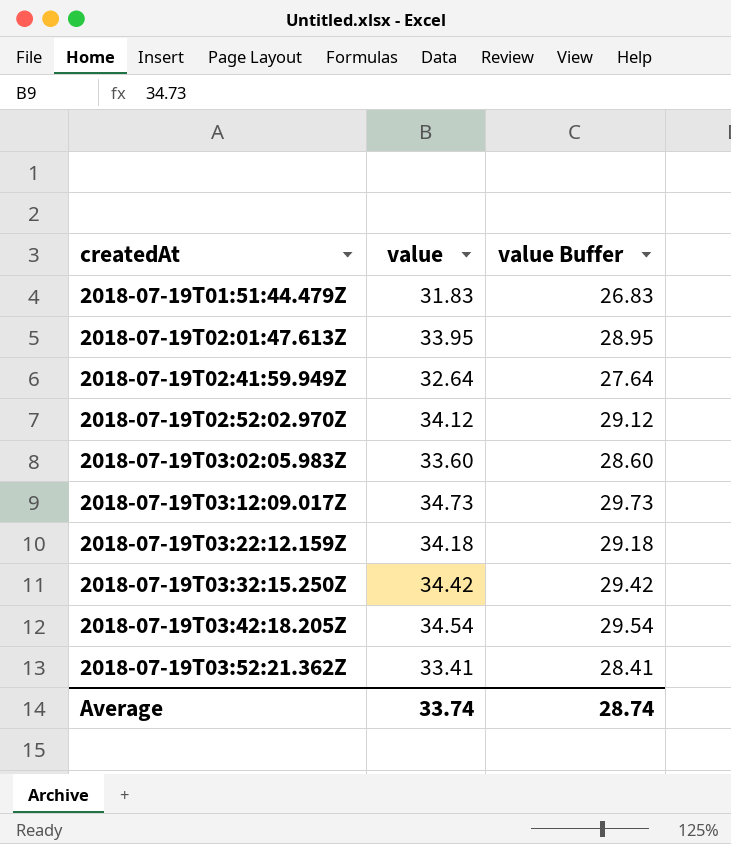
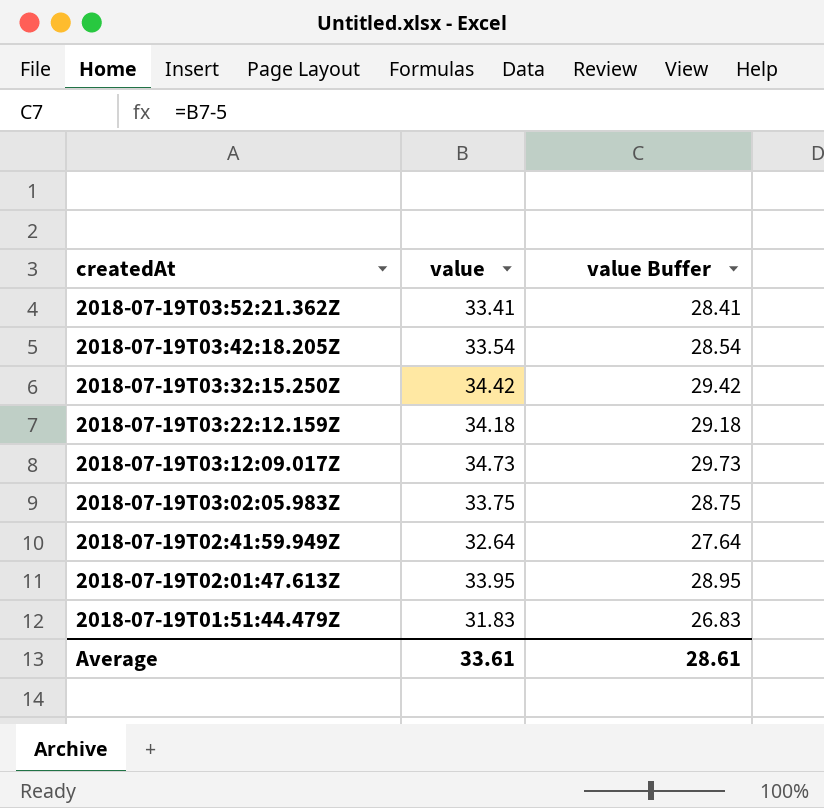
row order: createdAt ascending -> createdAt descending
row 2018-07-19T02:52:02.970Z: 34.12 | 29.12 -> none
2018-07-19T03:42:18.205Z | value: 34.54 -> 33.54
2018-07-19T03:42:18.205Z | value Buffer: 29.54 -> 28.54
2018-07-19T03:02:05.983Z | value: 33.60 -> 33.75
2018-07-19T03:02:05.983Z | value Buffer: 28.60 -> 28.75
Average | value: 33.74 -> 33.61
Average | value Buffer: 28.74 -> 28.61

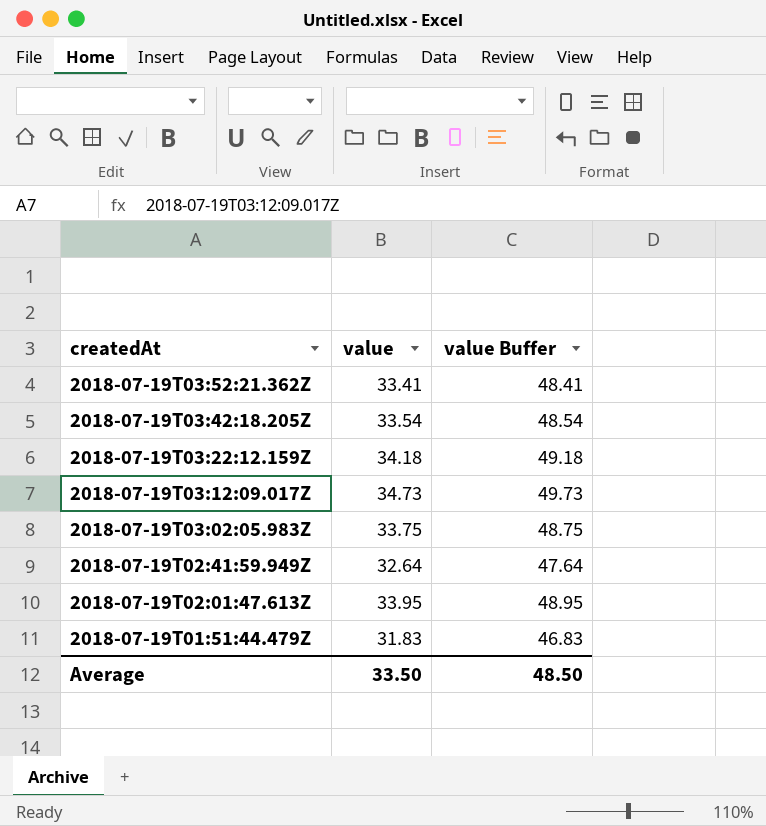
column value Buffer | formula: [value] - 5 -> [value] + 15
row 2018-07-19T03:32:15.250Z: 34.42 | 29.42 -> none
Average | value: 33.61 -> 33.50
Average | value Buffer: 28.61 -> 48.50

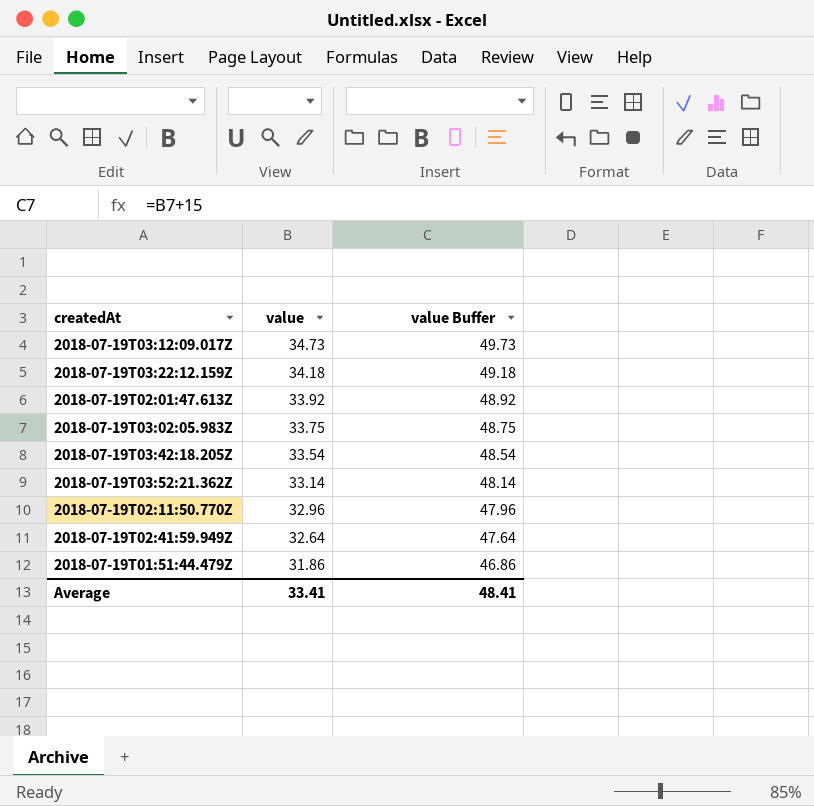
row order: createdAt descending -> value descending
2018-07-19T02:01:47.613Z | value: 33.95 -> 33.92
2018-07-19T02:01:47.613Z | value Buffer: 48.95 -> 48.92
2018-07-19T03:52:21.362Z | value: 33.41 -> 33.14
2018-07-19T03:52:21.362Z | value Buffer: 48.41 -> 48.14
row 2018-07-19T02:11:50.770Z: none -> 32.96 | 47.96
2018-07-19T01:51:44.479Z | value: 31.83 -> 31.86
2018-07-19T01:51:44.479Z | value Buffer: 46.83 -> 46.86
Average | value: 33.50 -> 33.41
Average | value Buffer: 48.50 -> 48.41

